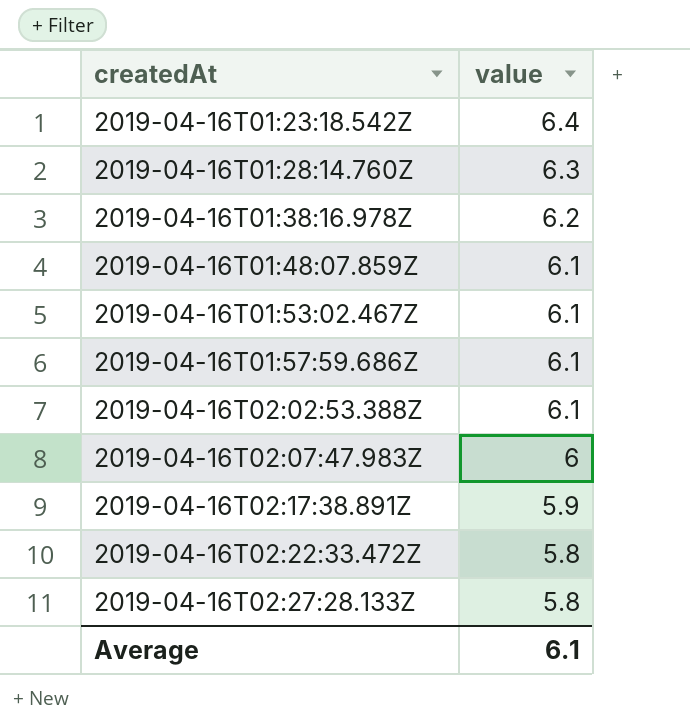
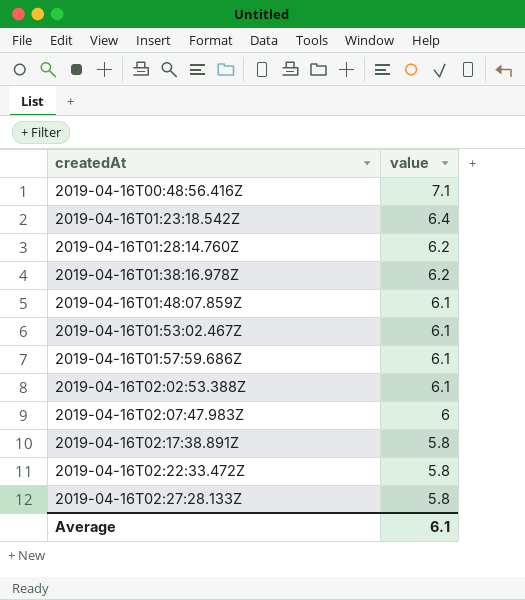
row 2019-04-16T00:48:56.416Z: none -> 7.1
2019-04-16T01:28:14.760Z | value: 6.3 -> 6.2
2019-04-16T02:17:38.891Z | value: 5.9 -> 5.8

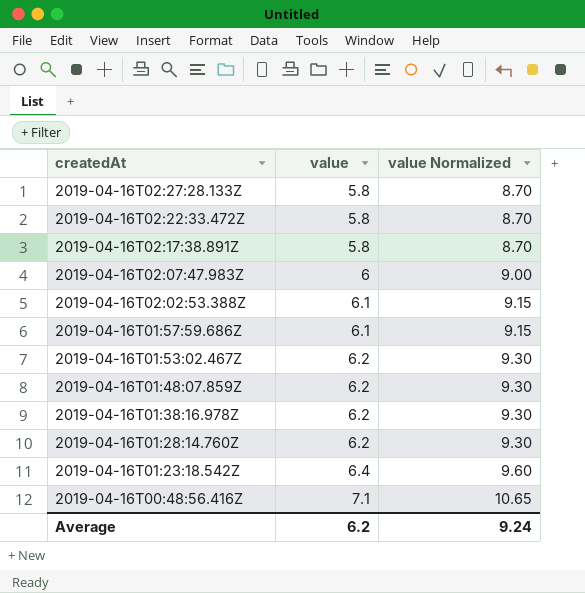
row order: createdAt ascending -> createdAt descending
column value Normalized | formula: none -> [value] * 1.5
2019-04-16T01:53:02.467Z | value: 6.1 -> 6.2
2019-04-16T01:48:07.859Z | value: 6.1 -> 6.2
Average | value: 6.1 -> 6.2

